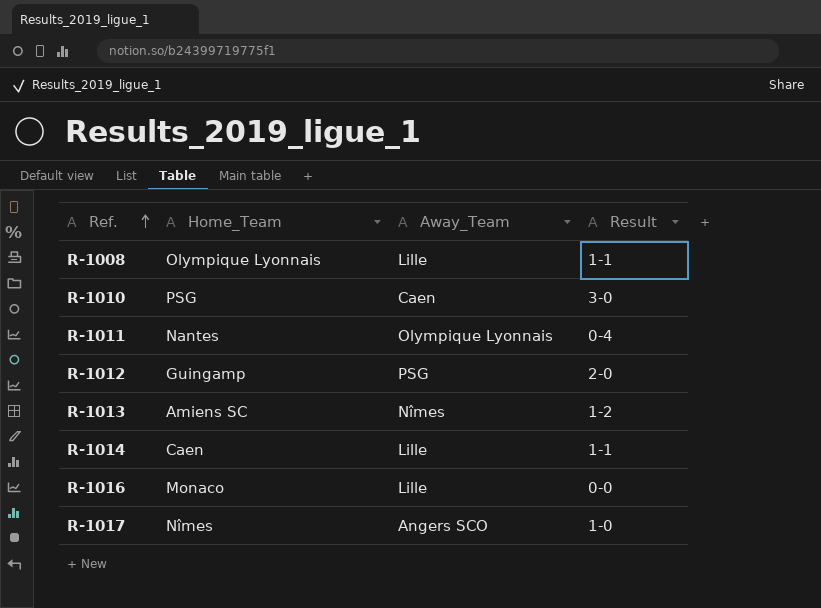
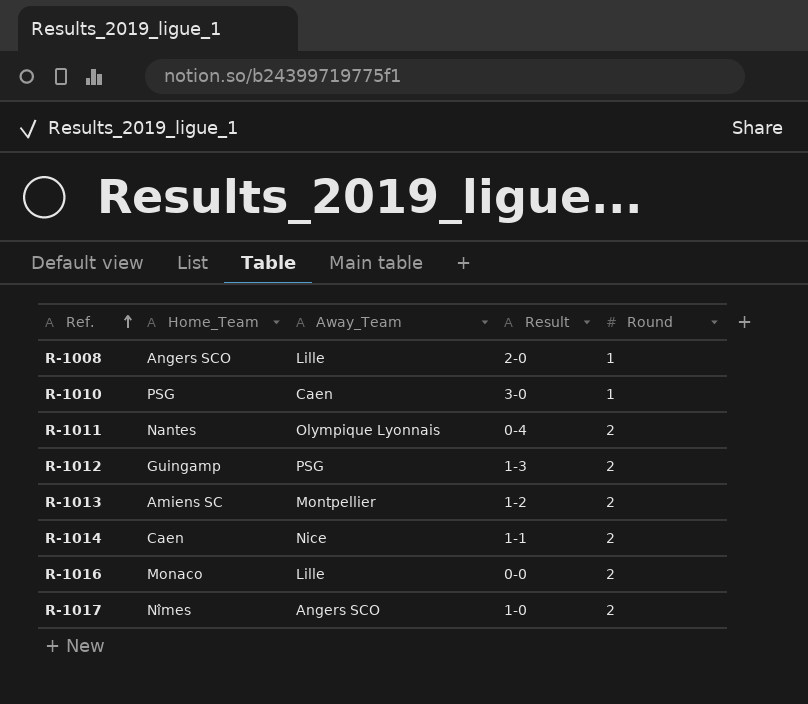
column Round | position: none -> 5
R-1008 | Home_Team: Olympique Lyonnais -> Angers SCO
R-1008 | Result: 1-1 -> 2-0
R-1012 | Result: 2-0 -> 1-3
R-1013 | Away_Team: Nîmes -> Montpellier
R-1014 | Away_Team: Lille -> Nice

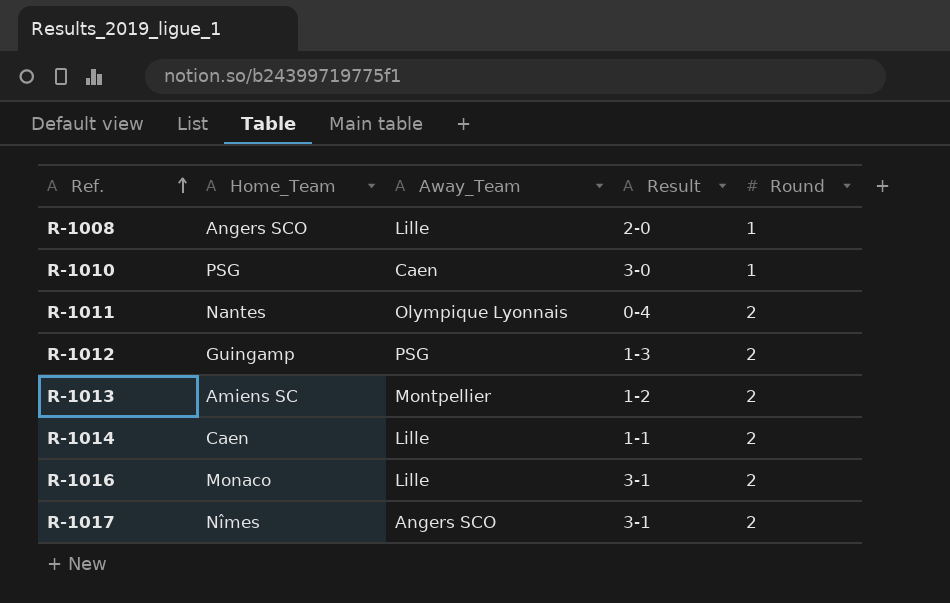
R-1014 | Away_Team: Nice -> Lille
R-1016 | Result: 0-0 -> 3-1
R-1017 | Result: 1-0 -> 3-1

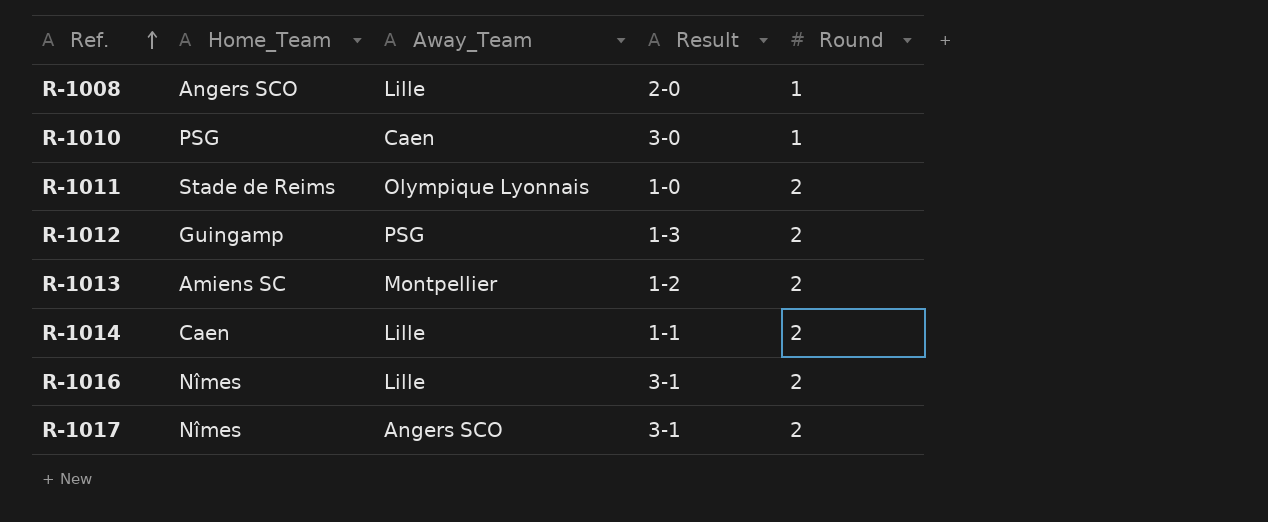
R-1011 | Home_Team: Nantes -> Stade de Reims
R-1011 | Result: 0-4 -> 1-0
R-1016 | Home_Team: Monaco -> Nîmes

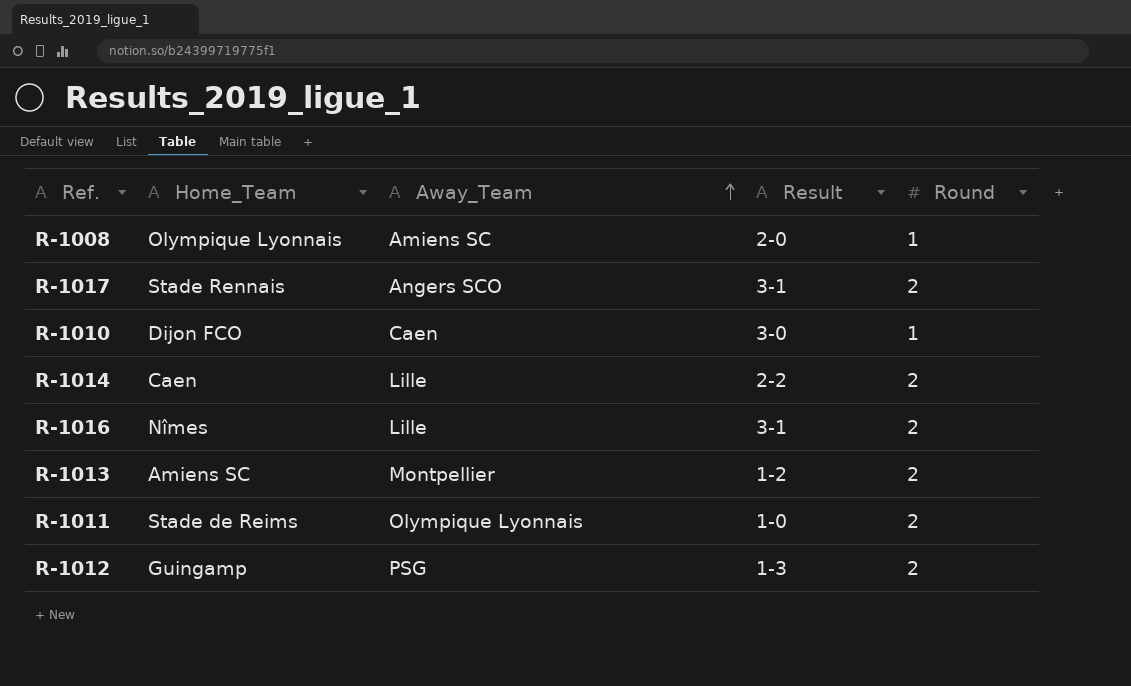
row order: Ref. ascending -> Away_Team ascending
R-1008 | Home_Team: Angers SCO -> Olympique Lyonnais
R-1008 | Away_Team: Lille -> Amiens SC
R-1017 | Home_Team: Nîmes -> Stade Rennais
R-1010 | Home_Team: PSG -> Dijon FCO
R-1014 | Result: 1-1 -> 2-2

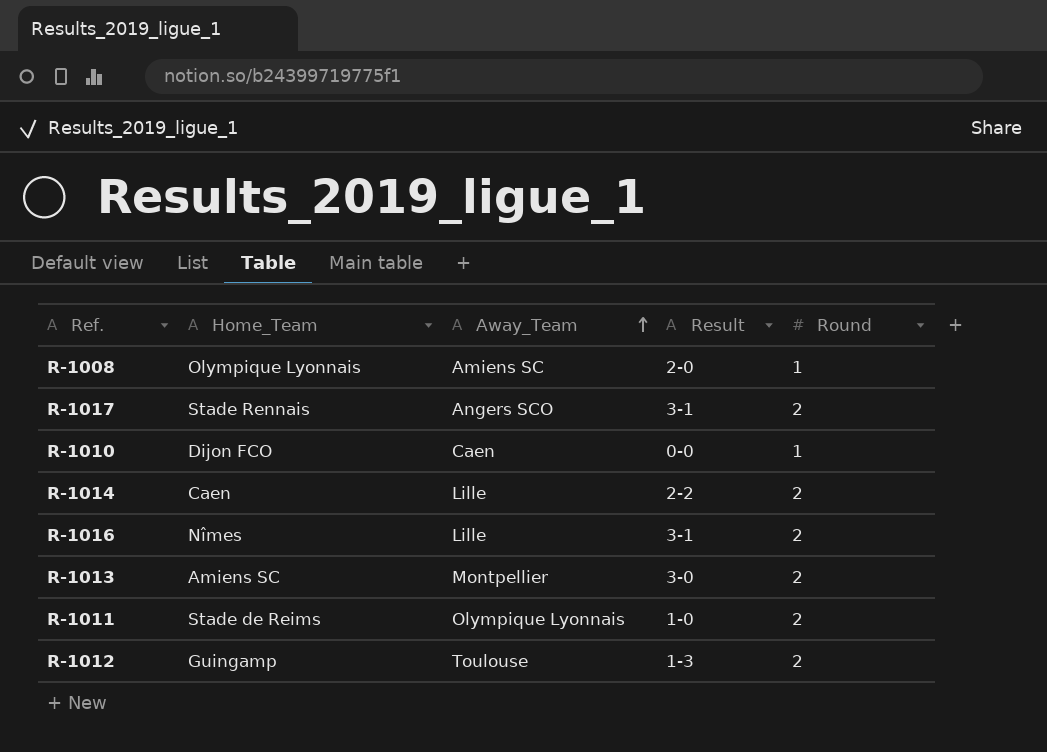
R-1010 | Result: 3-0 -> 0-0
R-1013 | Result: 1-2 -> 3-0
R-1012 | Away_Team: PSG -> Toulouse

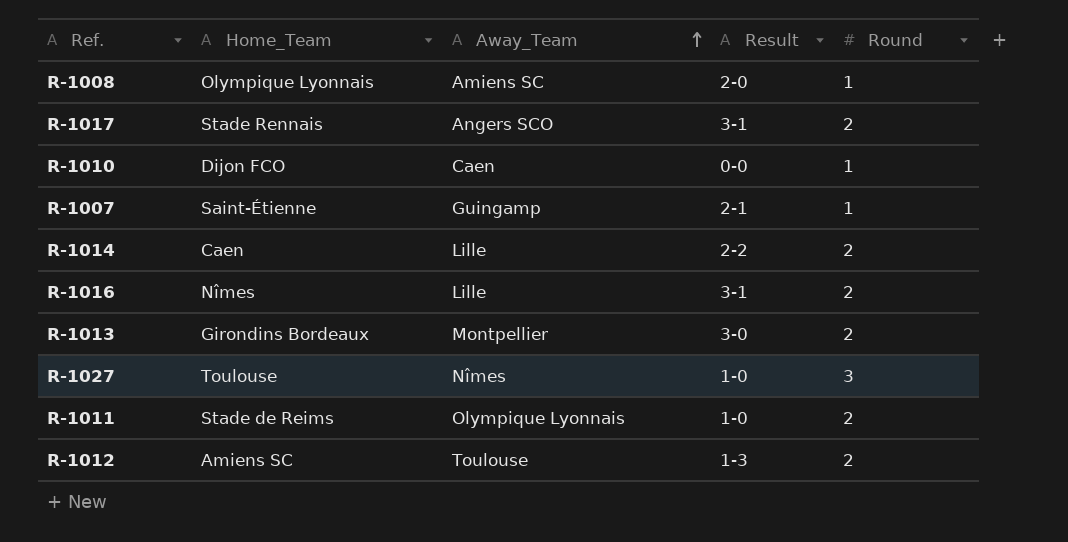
row R-1007: none -> Saint-Étienne | Guingamp | 2-1 | 1
R-1013 | Home_Team: Amiens SC -> Girondins Bordeaux
row R-1027: none -> Toulouse | Nîmes | 1-0 | 3
R-1012 | Home_Team: Guingamp -> Amiens SC

